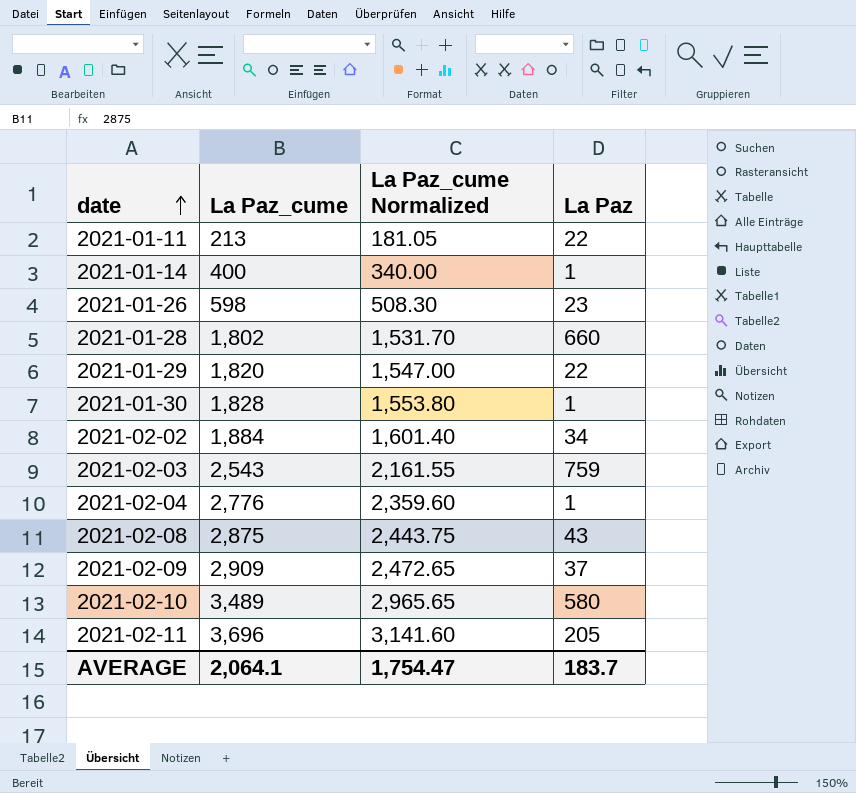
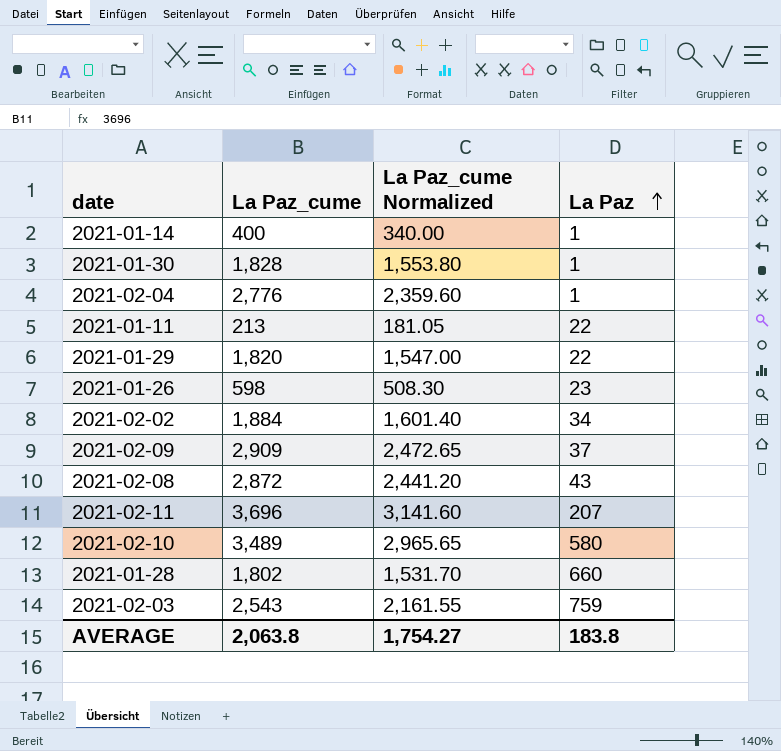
row order: date ascending -> La Paz ascending
2021-02-08 | La Paz_cume: 2,875 -> 2,872
2021-02-08 | La Paz_cume Normalized: 2,443.75 -> 2,441.20
2021-02-11 | La Paz: 205 -> 207
AVERAGE | La Paz_cume: 2,064.1 -> 2,063.8
AVERAGE | La Paz_cume Normalized: 1,754.47 -> 1,754.27
AVERAGE | La Paz: 183.7 -> 183.8

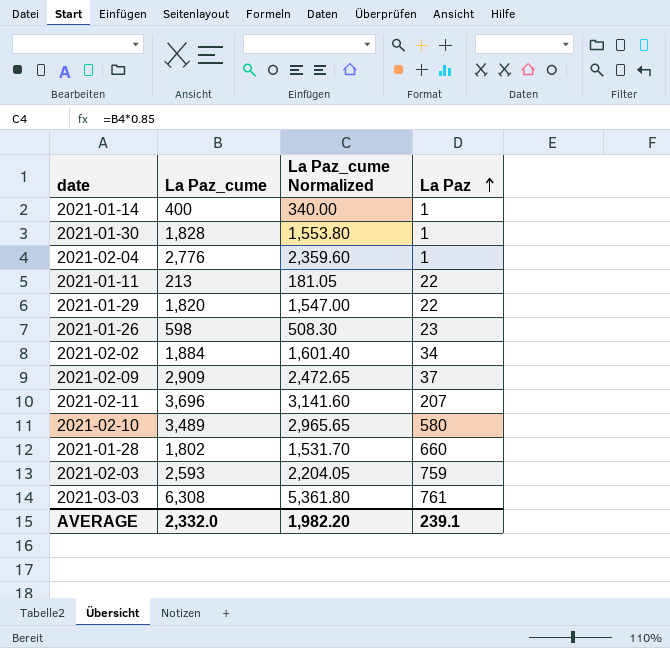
row 2021-02-08: 2,872 | 2,441.20 | 43 -> none
2021-02-03 | La Paz_cume: 2,543 -> 2,593
2021-02-03 | La Paz_cume Normalized: 2,161.55 -> 2,204.05
row 2021-03-03: none -> 6,308 | 5,361.80 | 761
AVERAGE | La Paz_cume: 2,063.8 -> 2,332.0
AVERAGE | La Paz_cume Normalized: 1,754.27 -> 1,982.20
AVERAGE | La Paz: 183.8 -> 239.1

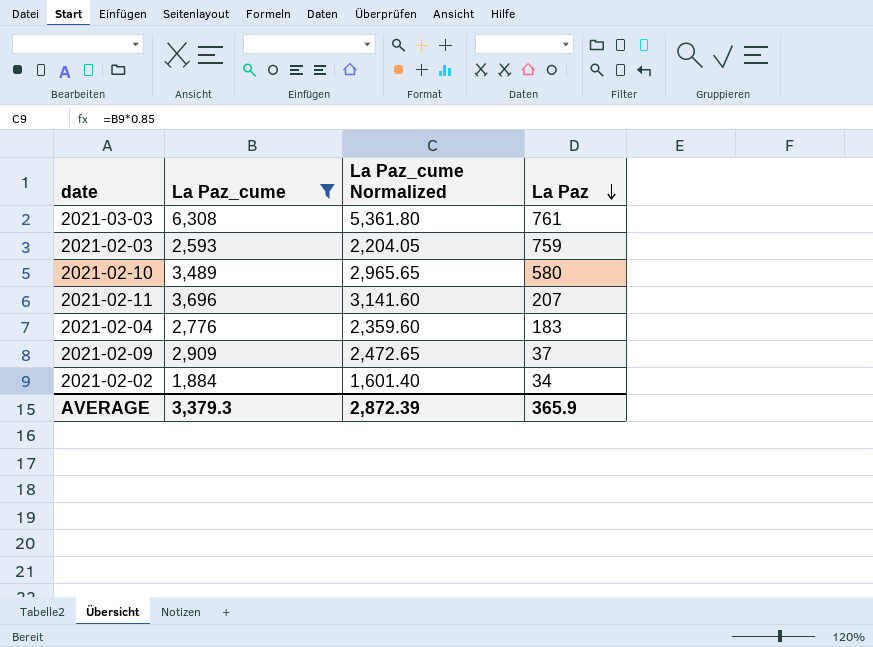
filter: none -> La Paz_cume >= 1,884
row order: La Paz ascending -> La Paz descending
2021-02-04 | La Paz: 1 -> 183
AVERAGE | La Paz_cume: 2,332.0 -> 3,379.3
AVERAGE | La Paz_cume Normalized: 1,982.20 -> 2,872.39
AVERAGE | La Paz: 239.1 -> 365.9

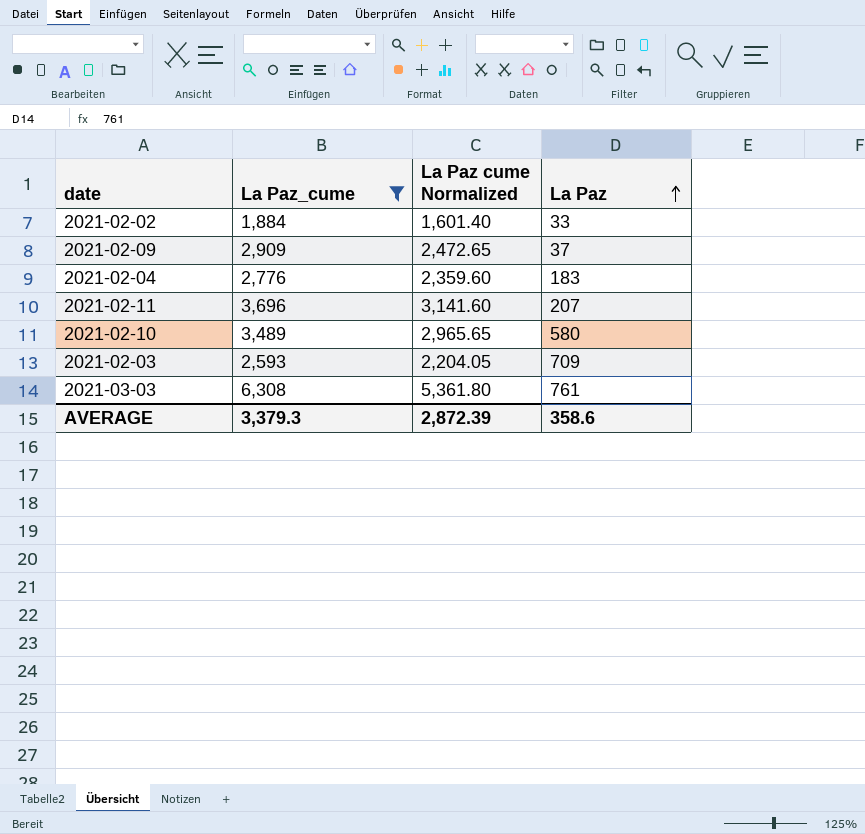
row order: La Paz descending -> La Paz ascending
column name: La Paz_cume Normalized -> La Paz cume Normalized
2021-02-02 | La Paz: 34 -> 33
2021-02-03 | La Paz: 759 -> 709
AVERAGE | La Paz: 365.9 -> 358.6

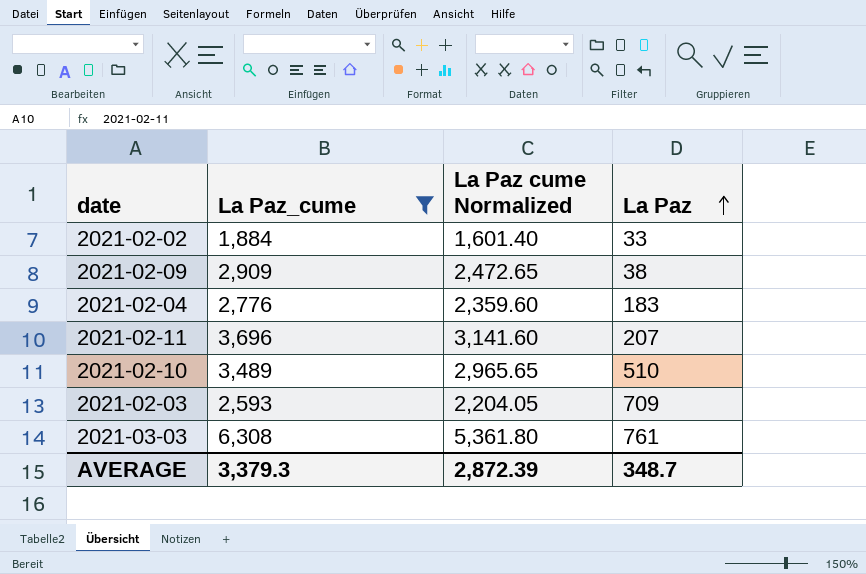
2021-02-09 | La Paz: 37 -> 38
2021-02-10 | La Paz: 580 -> 510
AVERAGE | La Paz: 358.6 -> 348.7

